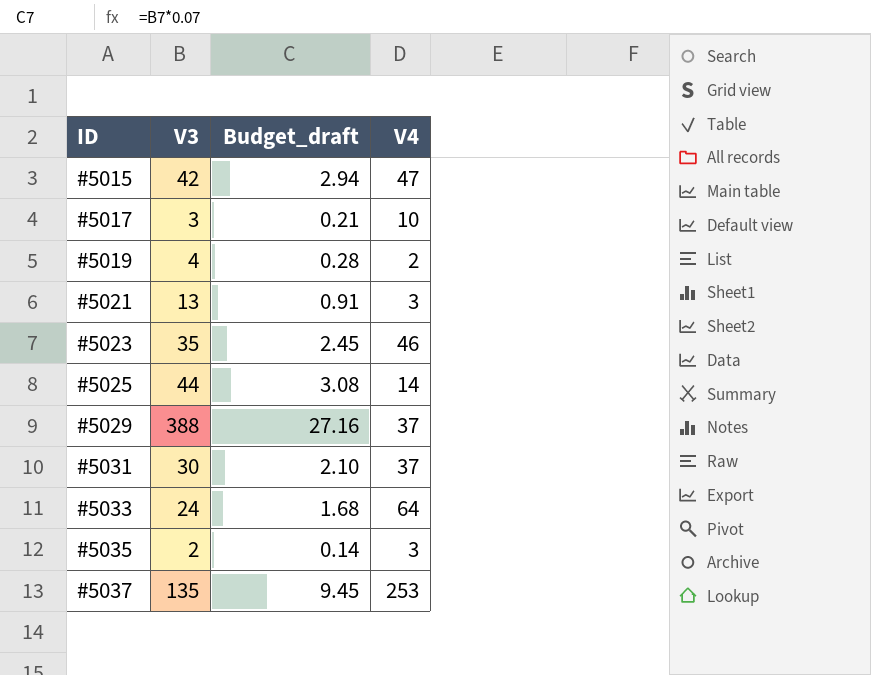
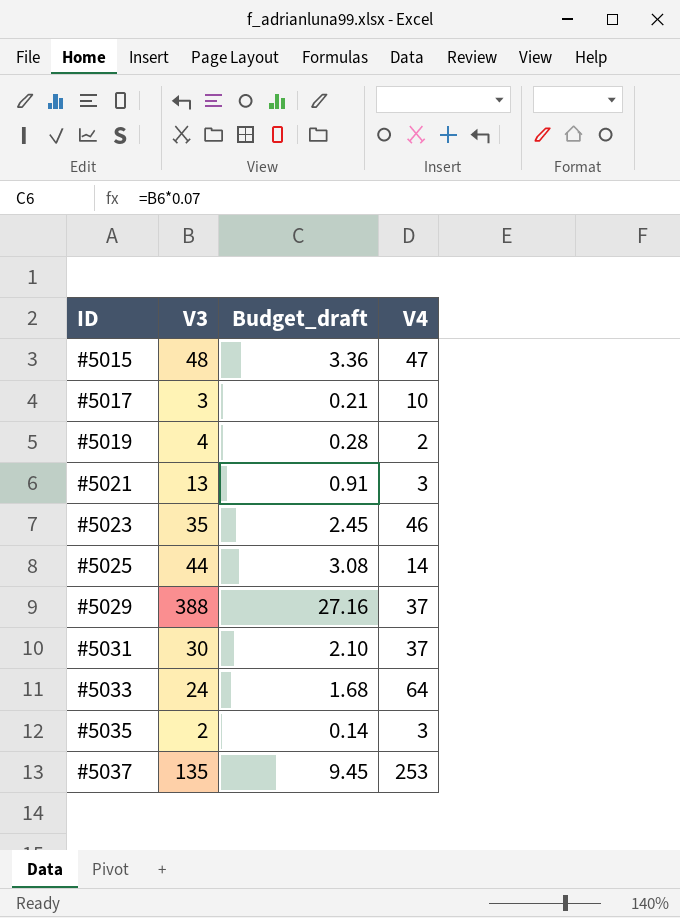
#5015 | V3: 42 -> 48
#5015 | Budget_draft: 2.94 -> 3.36

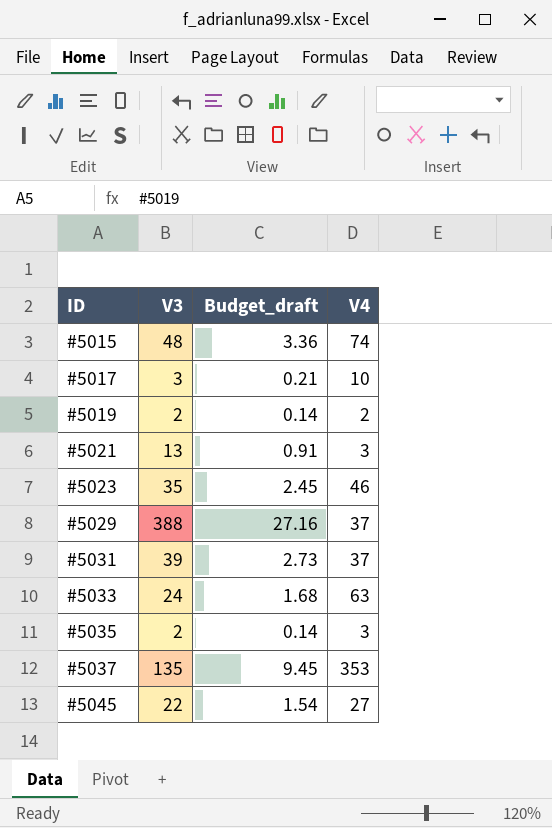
row #5025: 44 | 3.08 | 14 -> none
#5015 | V4: 47 -> 74
#5019 | V3: 4 -> 2
#5019 | Budget_draft: 0.28 -> 0.14
#5031 | V3: 30 -> 39
#5031 | Budget_draft: 2.10 -> 2.73
#5033 | V4: 64 -> 63
#5037 | V4: 253 -> 353
row #5045: none -> 22 | 1.54 | 27

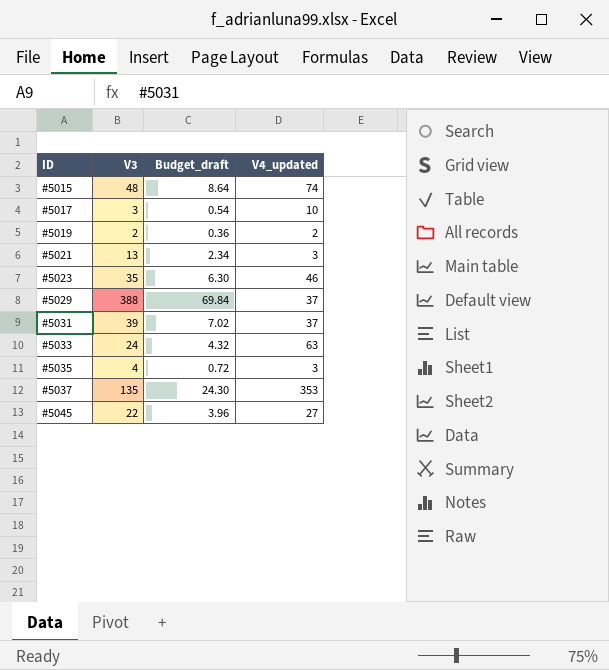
column Budget_draft | formula: [V3] * 0.07 -> [V3] * 0.18
column name: V4 -> V4_updated
#5035 | V3: 2 -> 4

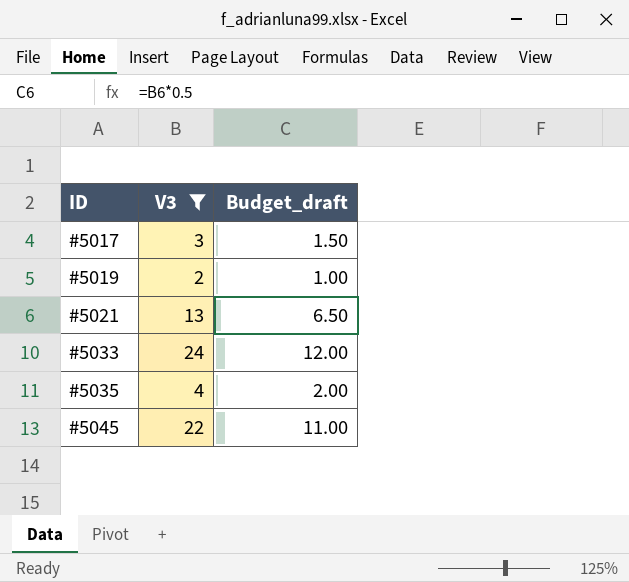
filter: none -> V3 <= 24
column V4_updated | position: 4 -> none
column Budget_draft | formula: [V3] * 0.18 -> [V3] * 0.5

